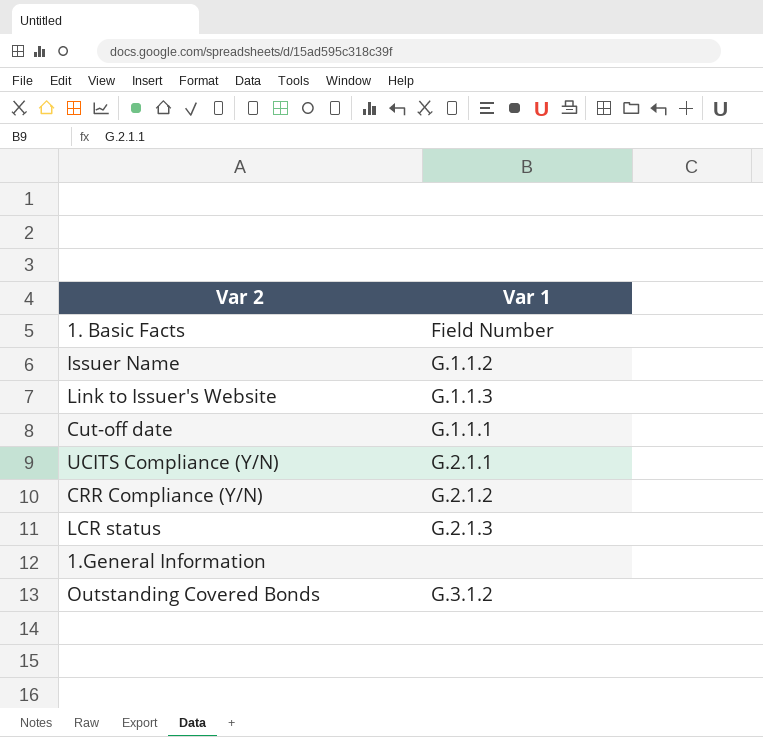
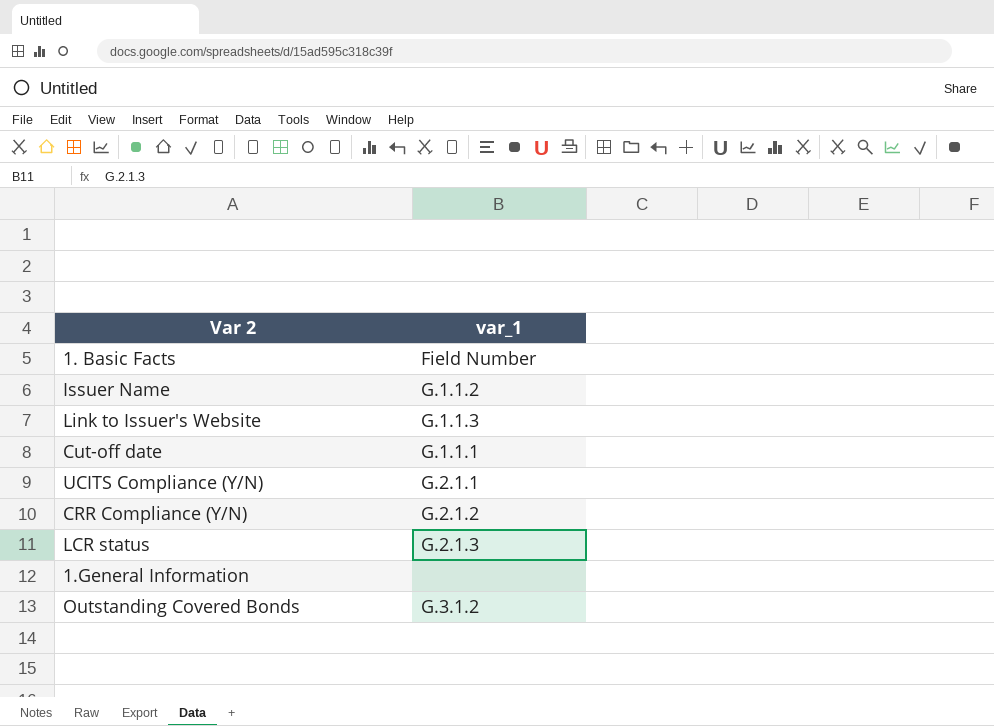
column name: Var 1 -> var_1

